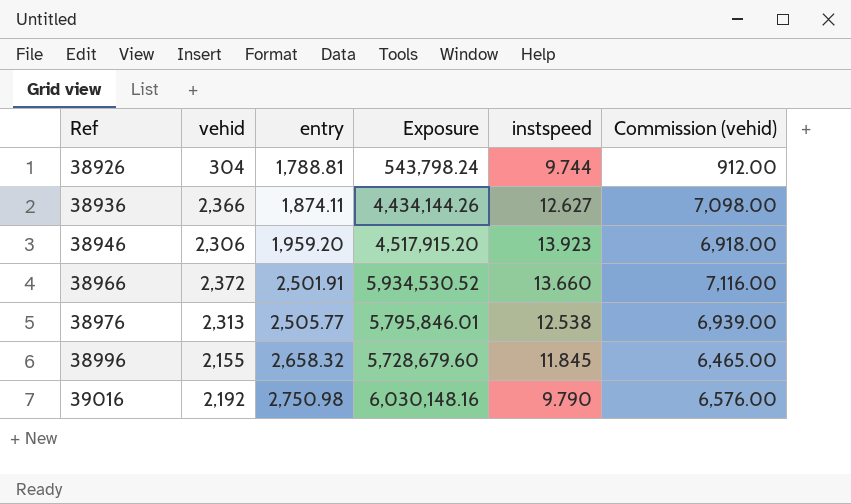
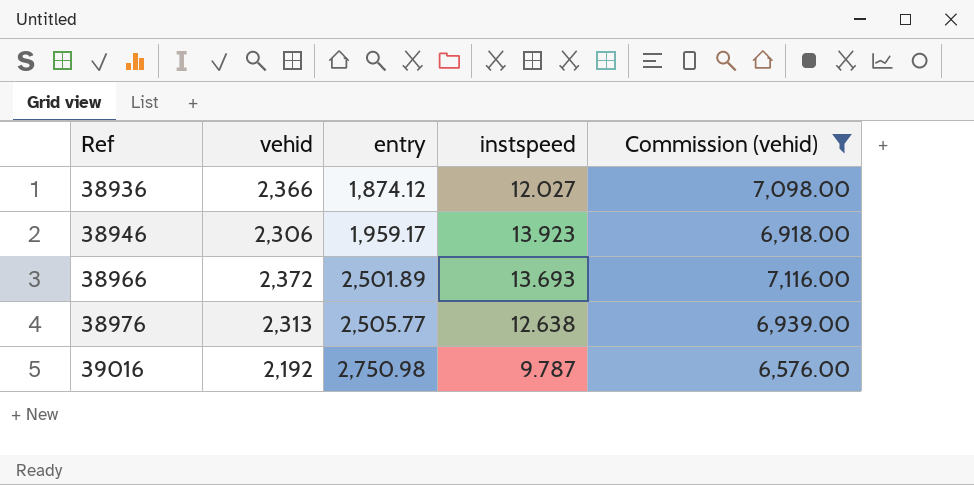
filter: none -> Commission (vehid) >= 6,576.00
column Exposure | formula: [vehid] * [entry] -> none
38936 | entry: 1,874.11 -> 1,874.12
38936 | instspeed: 12.627 -> 12.027
38946 | entry: 1,959.20 -> 1,959.17
38966 | entry: 2,501.91 -> 2,501.89
38966 | instspeed: 13.660 -> 13.693
38976 | instspeed: 12.538 -> 12.638
39016 | instspeed: 9.790 -> 9.787

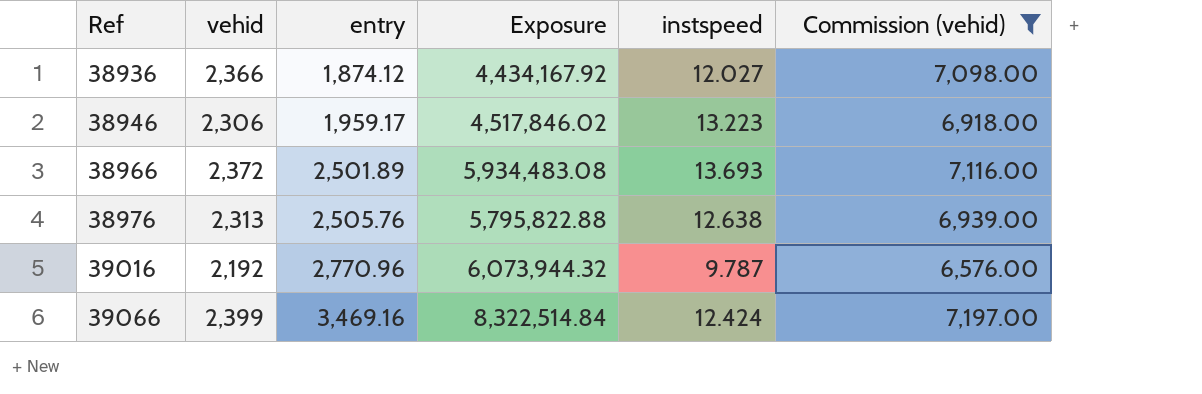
column Exposure | formula: none -> [vehid] * [entry]
38946 | instspeed: 13.923 -> 13.223
38976 | entry: 2,505.77 -> 2,505.76
39016 | entry: 2,750.98 -> 2,770.96
row 39066: none -> 2,399 | 3,469.16 | 8,322,514.84 | 12.424 | 7,197.00

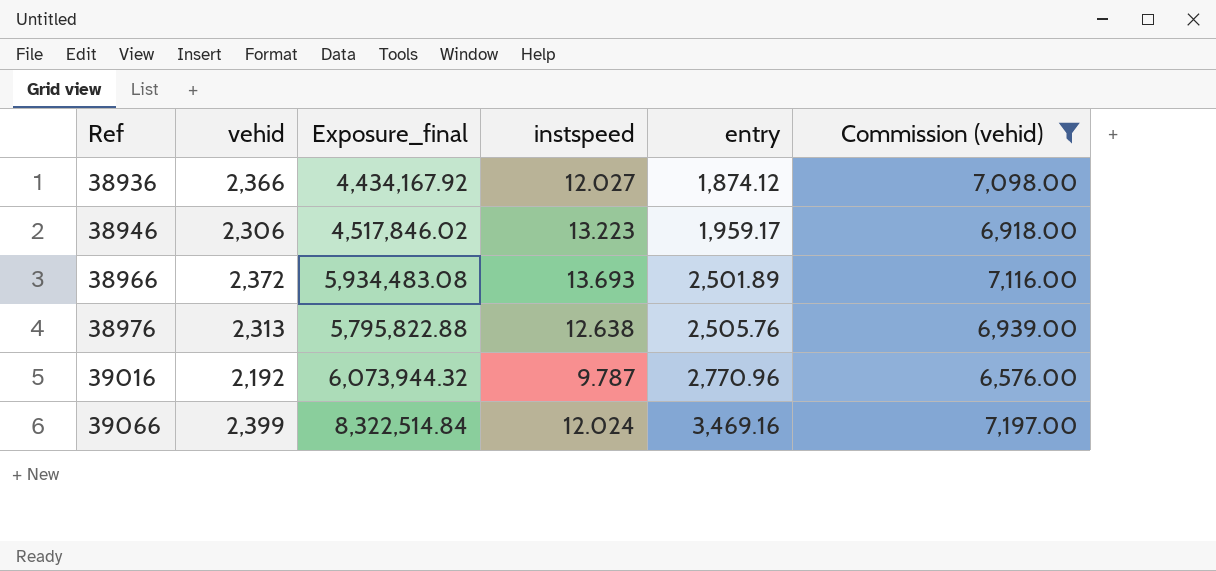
column name: Exposure -> Exposure_final
column entry | position: 3 -> 5
39066 | instspeed: 12.424 -> 12.024

